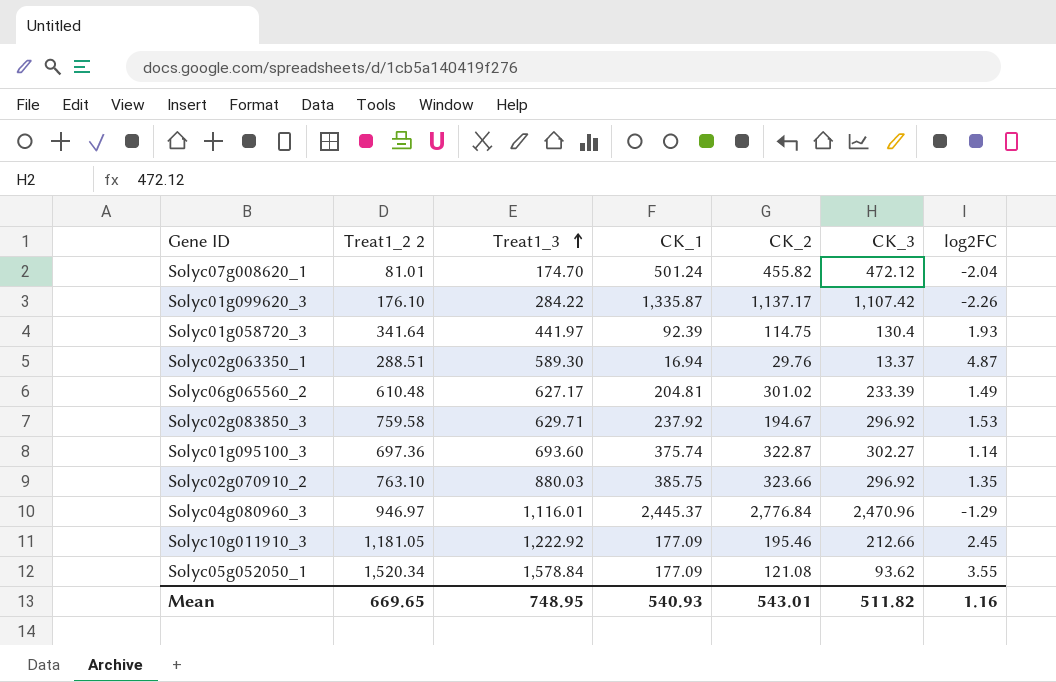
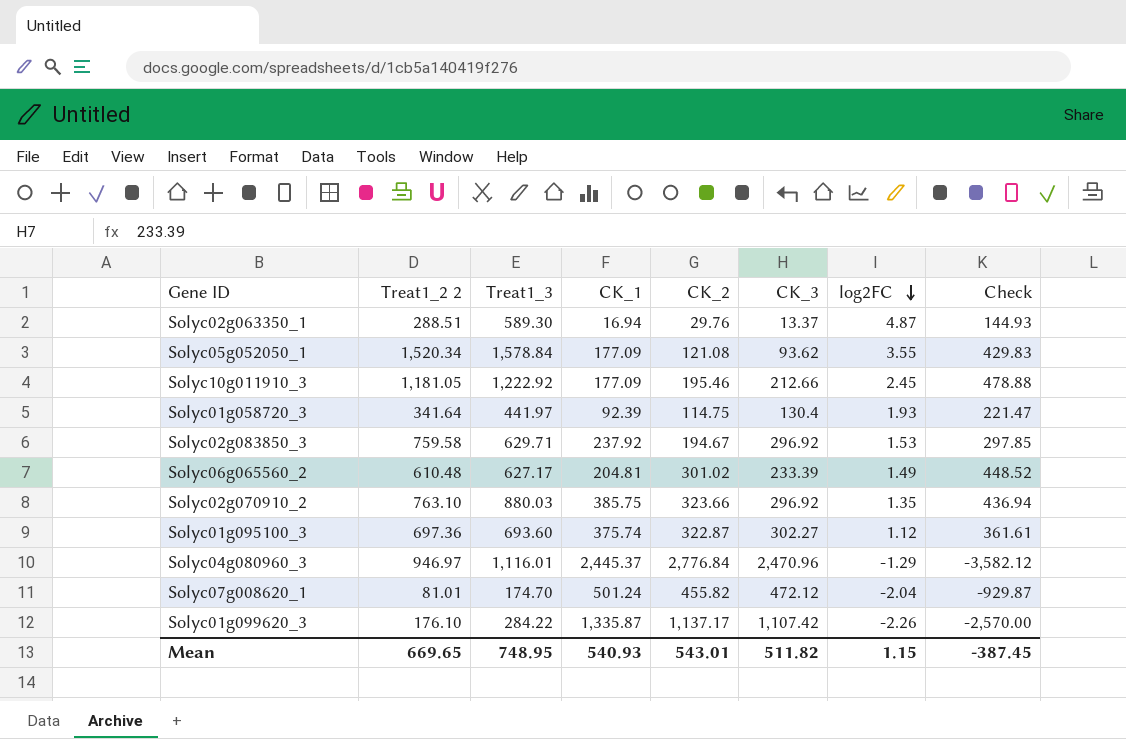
row order: Treat1_3 ascending -> log2FC descending
column Check | formula: none -> [CK_2] * [log2FC]
Solyc01g095100_3 | log2FC: 1.14 -> 1.12
Mean | log2FC: 1.16 -> 1.15

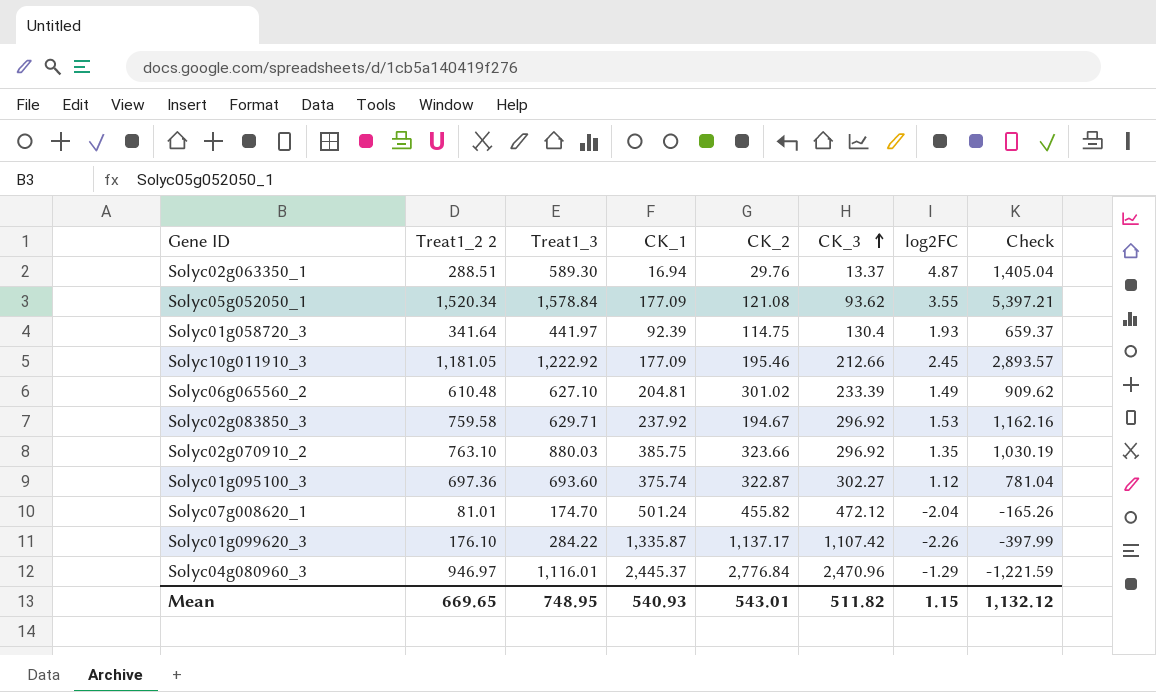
row order: log2FC descending -> CK_3 ascending
column Check | formula: [CK_2] * [log2FC] -> [Treat1_2 2] * [log2FC]
Solyc06g065560_2 | Treat1_3: 627.17 -> 627.10
Mean | Check: -387.45 -> 1,132.12

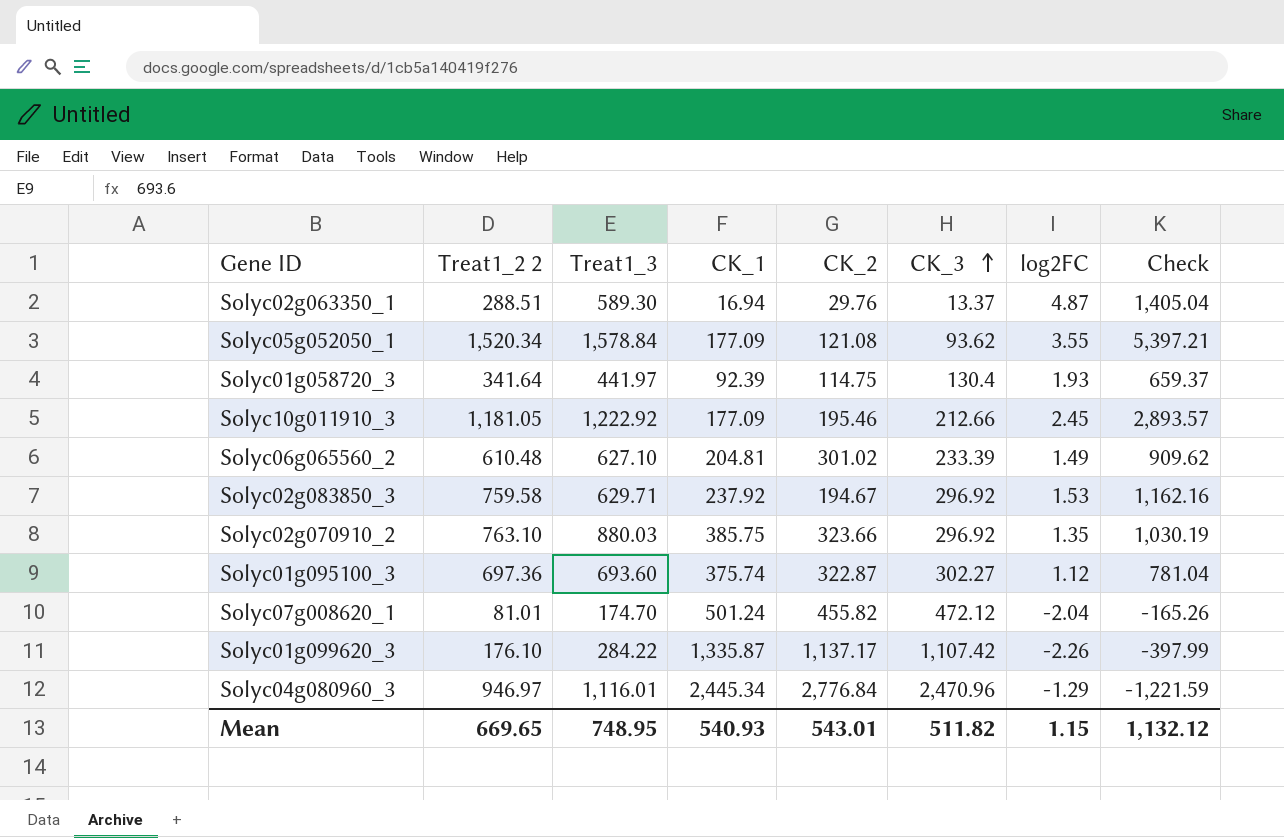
Solyc04g080960_3 | CK_1: 2,445.37 -> 2,445.34

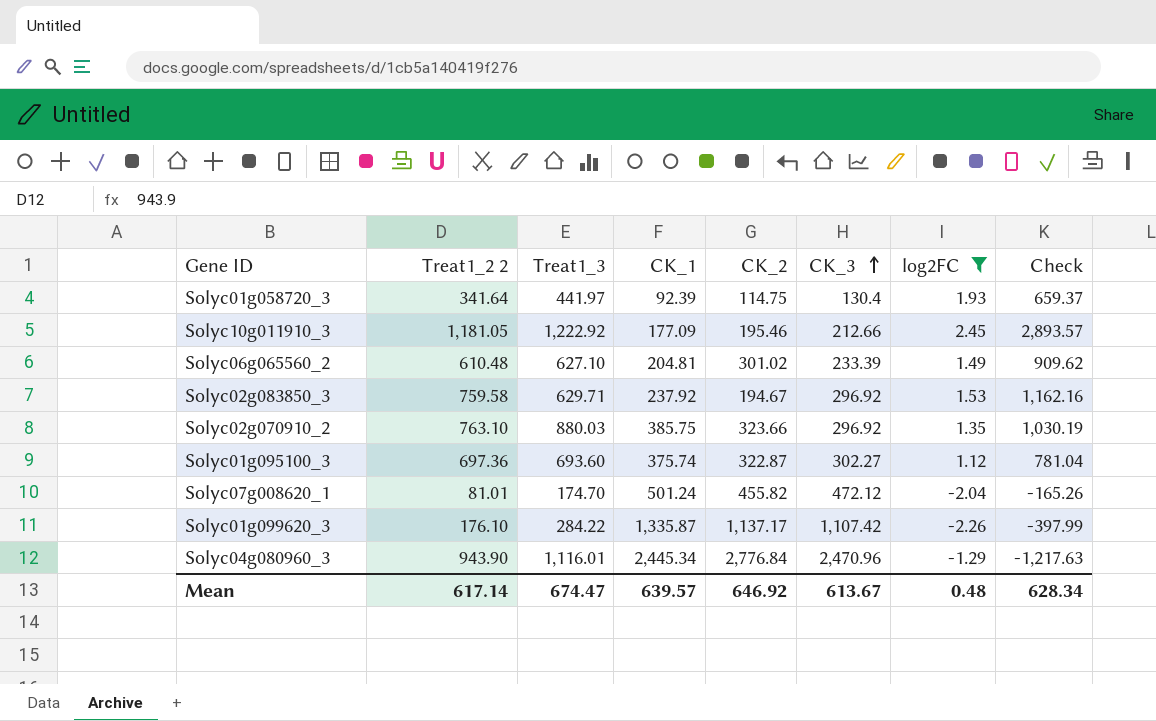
filter: none -> log2FC <= 2.45
Solyc04g080960_3 | Treat1_2 2: 946.97 -> 943.90
Solyc04g080960_3 | Check: -1,221.59 -> -1,217.63
Mean | Treat1_2 2: 669.65 -> 617.14
Mean | Treat1_3: 748.95 -> 674.47
Mean | CK_1: 540.93 -> 639.57
Mean | CK_2: 543.01 -> 646.92
Mean | CK_3: 511.82 -> 613.67
Mean | log2FC: 1.15 -> 0.48
Mean | Check: 1,132.12 -> 628.34

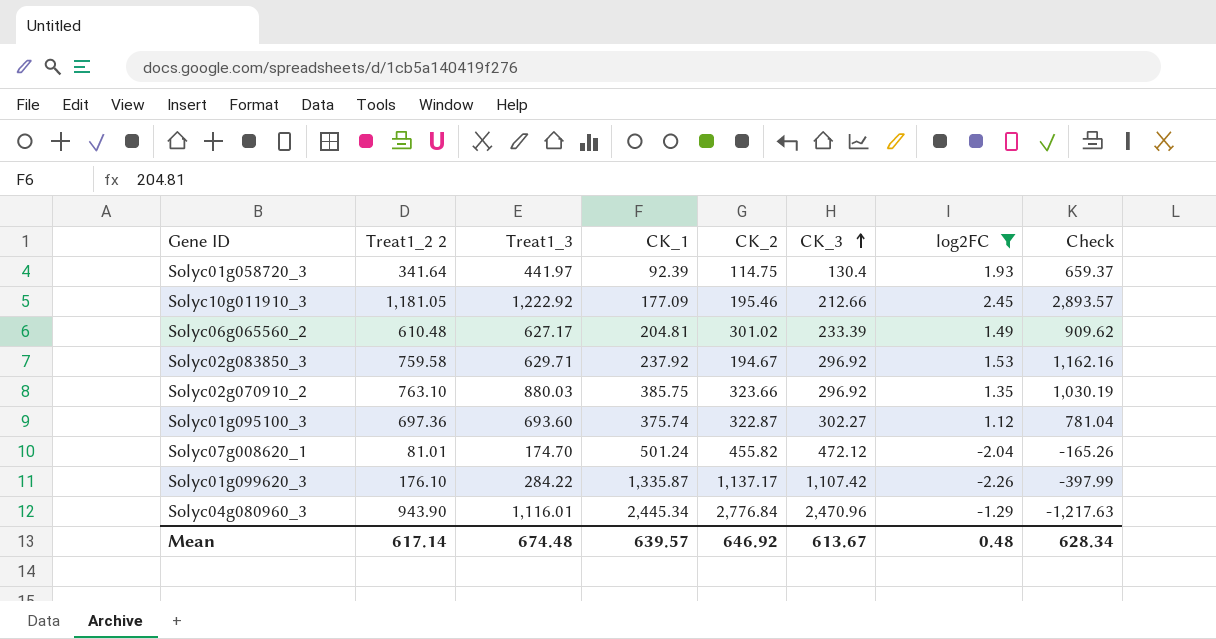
Solyc06g065560_2 | Treat1_3: 627.10 -> 627.17
Mean | Treat1_3: 674.47 -> 674.48

